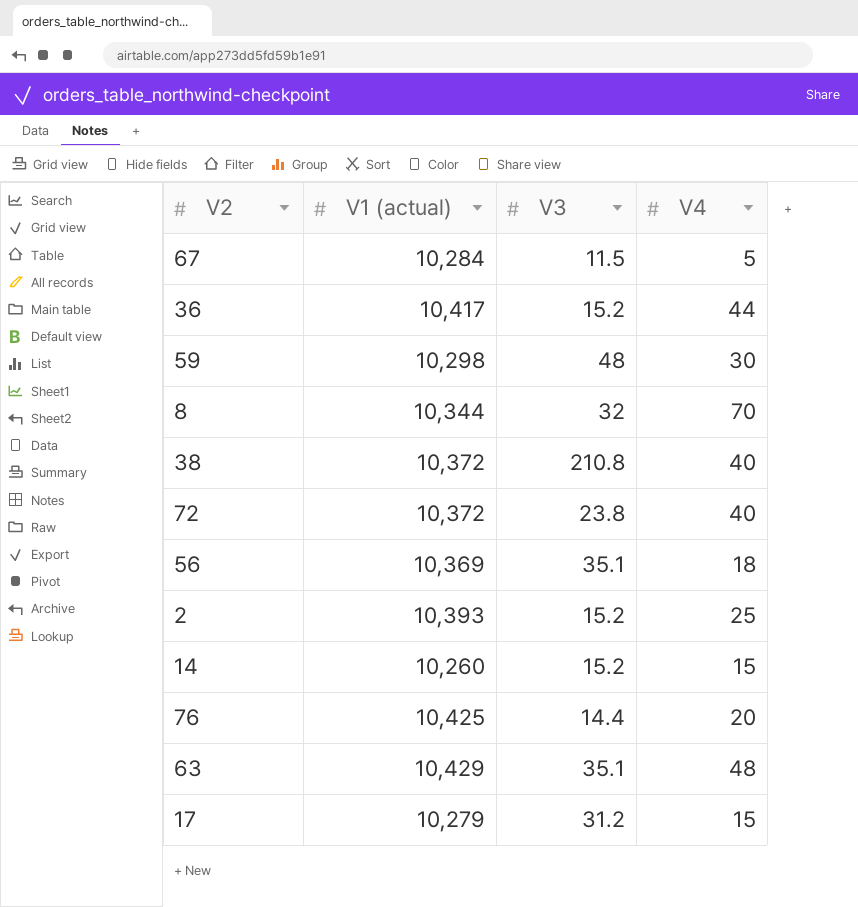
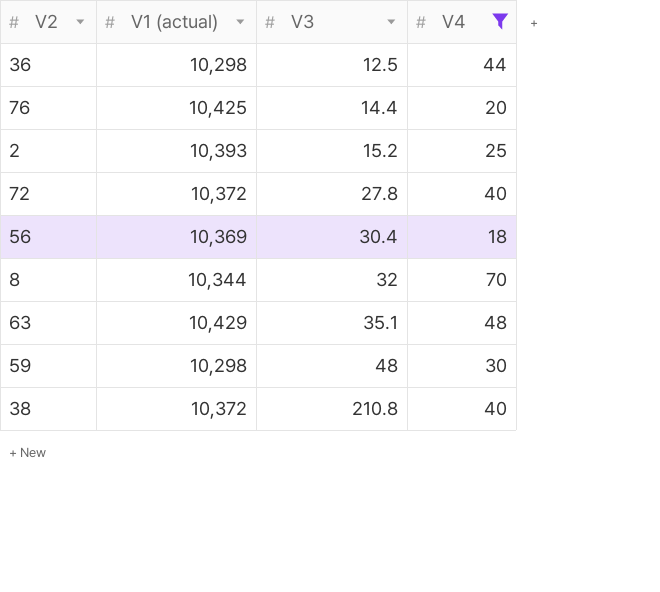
filter: none -> V4 >= 18
row order: none -> V3 ascending
36 | V1 (actual): 10,417 -> 10,298
36 | V3: 15.2 -> 12.5
72 | V3: 23.8 -> 27.8
56 | V3: 35.1 -> 30.4

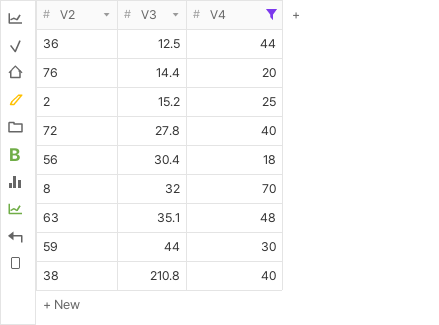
column V1 (actual) | position: 2 -> none
59 | V3: 48 -> 44

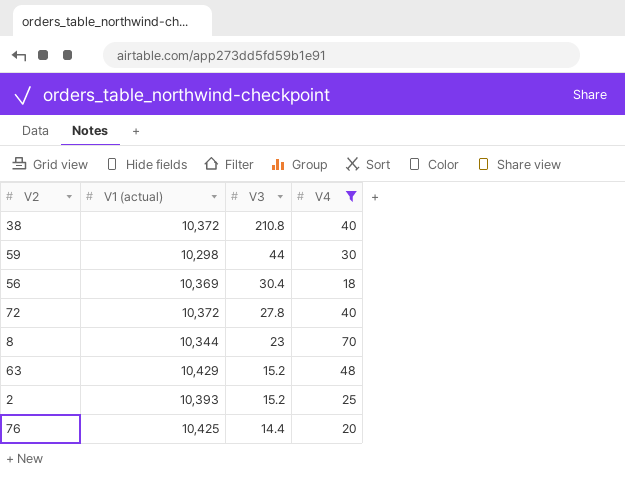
row order: V3 ascending -> V3 descending
column V1 (actual) | position: none -> 2
row 36: 12.5 | 44 -> none
8 | V3: 32 -> 23
63 | V3: 35.1 -> 15.2

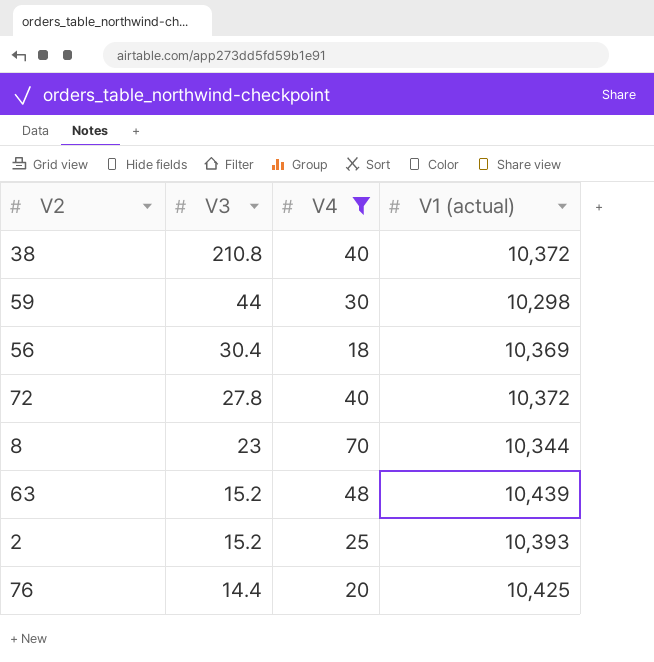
column V1 (actual) | position: 2 -> 4
63 | V1 (actual): 10,429 -> 10,439

